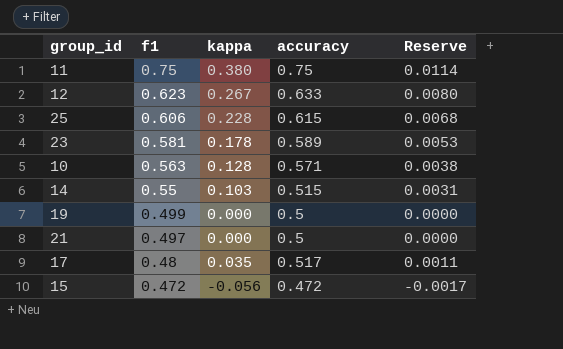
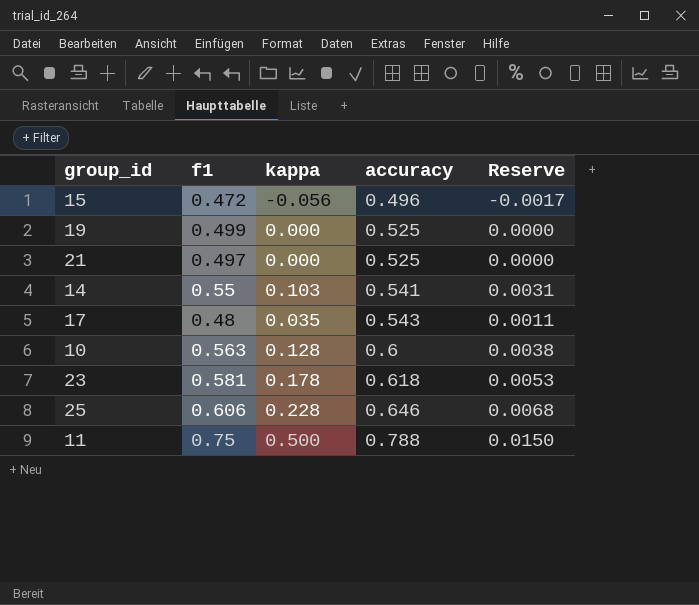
row order: f1 descending -> accuracy ascending
row 12: 0.623 | 0.267 | 0.633 | 0.0080 -> none
15 | accuracy: 0.472 -> 0.496
19 | accuracy: 0.5 -> 0.525
21 | accuracy: 0.5 -> 0.525
14 | accuracy: 0.515 -> 0.541
17 | accuracy: 0.517 -> 0.543
10 | accuracy: 0.571 -> 0.6
23 | accuracy: 0.589 -> 0.618
25 | accuracy: 0.615 -> 0.646
11 | kappa: 0.380 -> 0.500
11 | accuracy: 0.75 -> 0.788
11 | Reserve: 0.0114 -> 0.0150

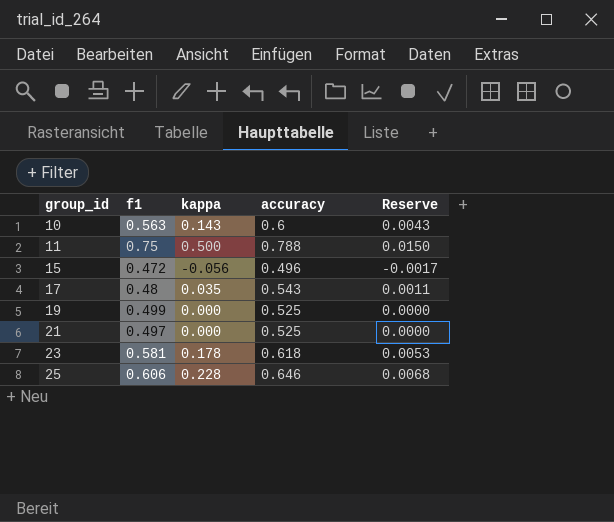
row order: accuracy ascending -> group_id ascending
row 14: 0.55 | 0.103 | 0.541 | 0.0031 -> none
10 | kappa: 0.128 -> 0.143
10 | Reserve: 0.0038 -> 0.0043

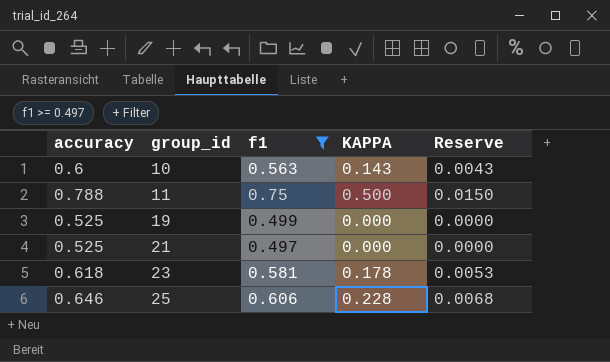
filter: none -> f1 >= 0.497
column accuracy | position: 4 -> 1
column name: kappa -> KAPPA

